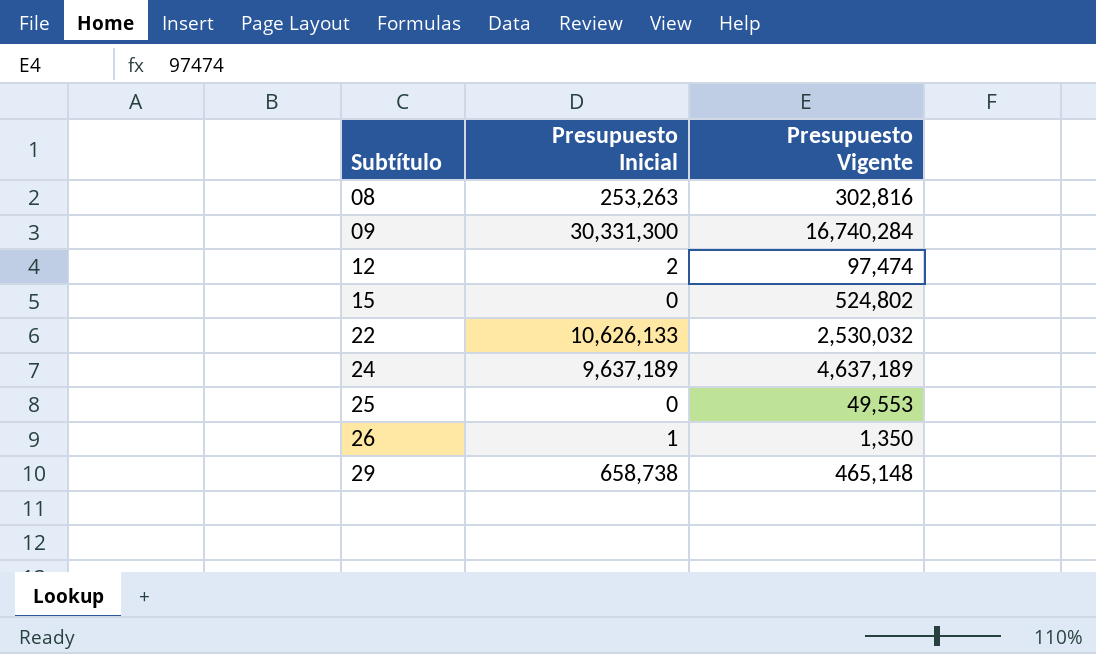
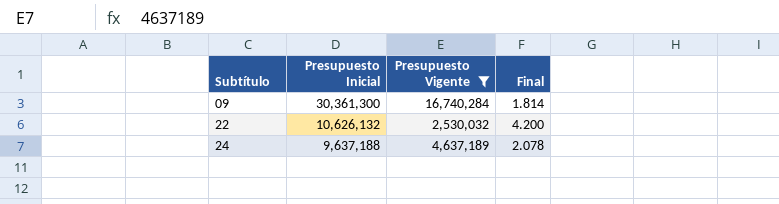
filter: none -> Presupuesto Vigente >= 2,530,032
column Final | formula: none -> [Presupuesto Inicial] / [Presupuesto Vigente]
09 | Presupuesto Inicial: 30,331,300 -> 30,361,300
22 | Presupuesto Inicial: 10,626,133 -> 10,626,132
24 | Presupuesto Inicial: 9,637,189 -> 9,637,188

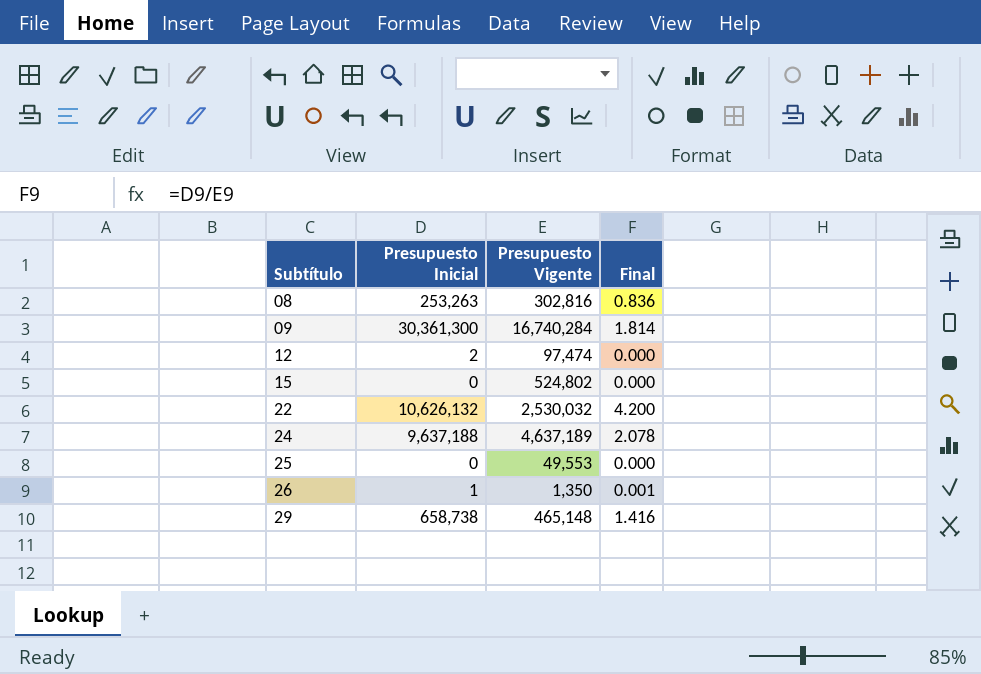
filter: Presupuesto Vigente >= 2,530,032 -> none

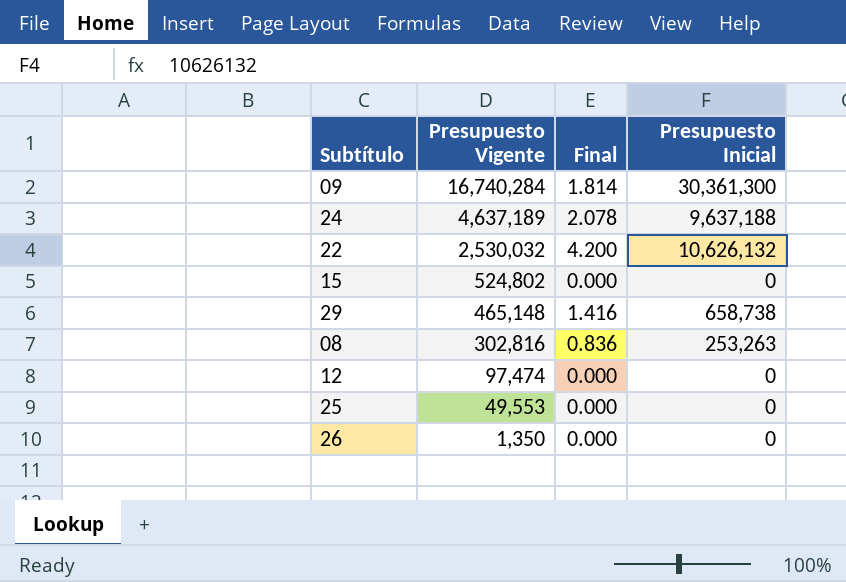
row order: Subtítulo ascending -> Presupuesto Vigente descending
column Presupuesto Inicial | position: 2 -> 4
12 | Presupuesto Inicial: 2 -> 0
26 | Final: 0.001 -> 0.000
26 | Presupuesto Inicial: 1 -> 0

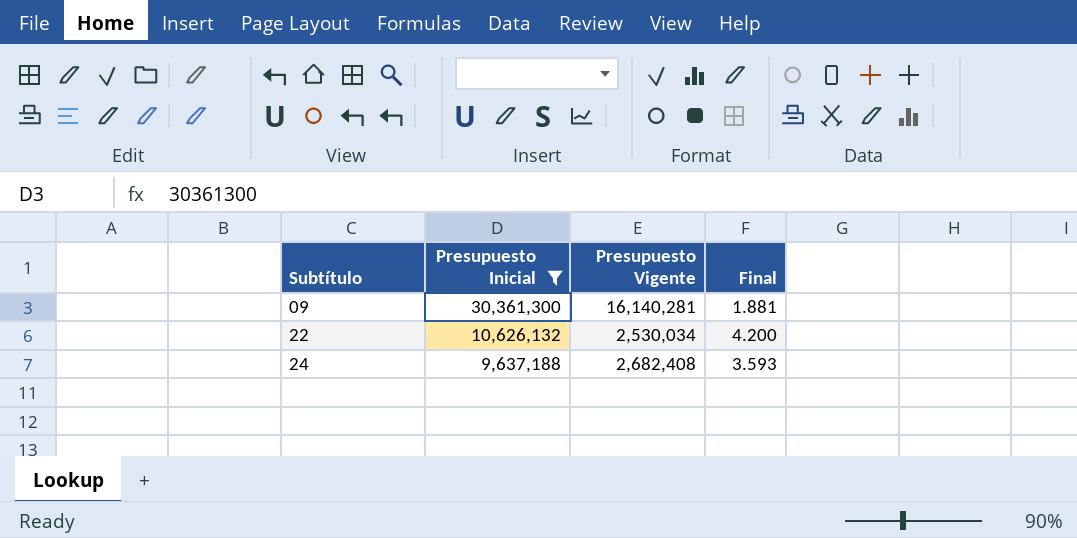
filter: none -> Presupuesto Inicial >= 9,637,188
row order: Presupuesto Vigente descending -> Subtítulo ascending
column Presupuesto Inicial | position: 4 -> 2
09 | Presupuesto Vigente: 16,740,284 -> 16,140,281
09 | Final: 1.814 -> 1.881
22 | Presupuesto Vigente: 2,530,032 -> 2,530,034
24 | Presupuesto Vigente: 4,637,189 -> 2,682,408
24 | Final: 2.078 -> 3.593

